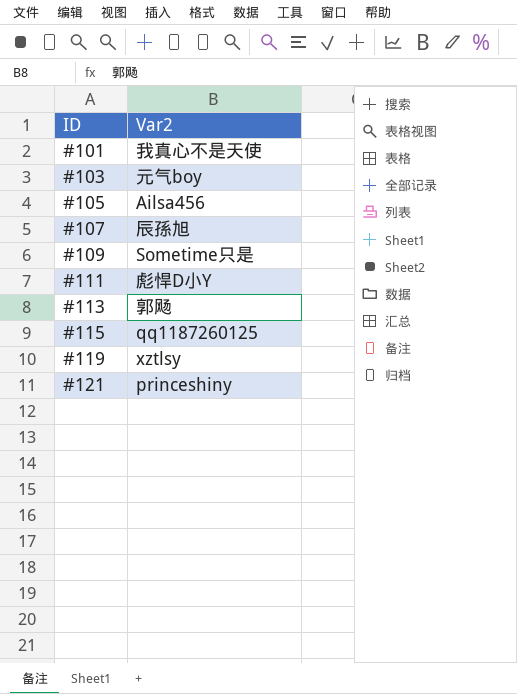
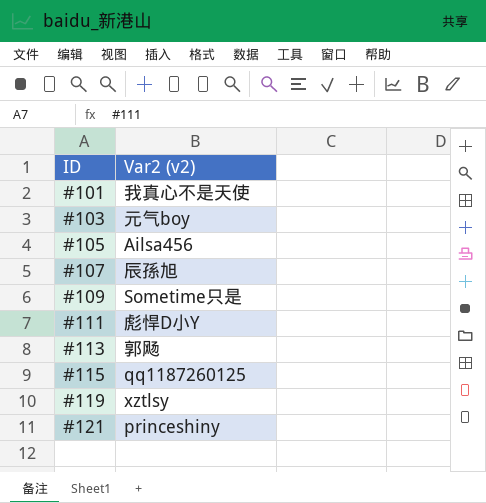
column name: Var2 -> Var2 (v2)

